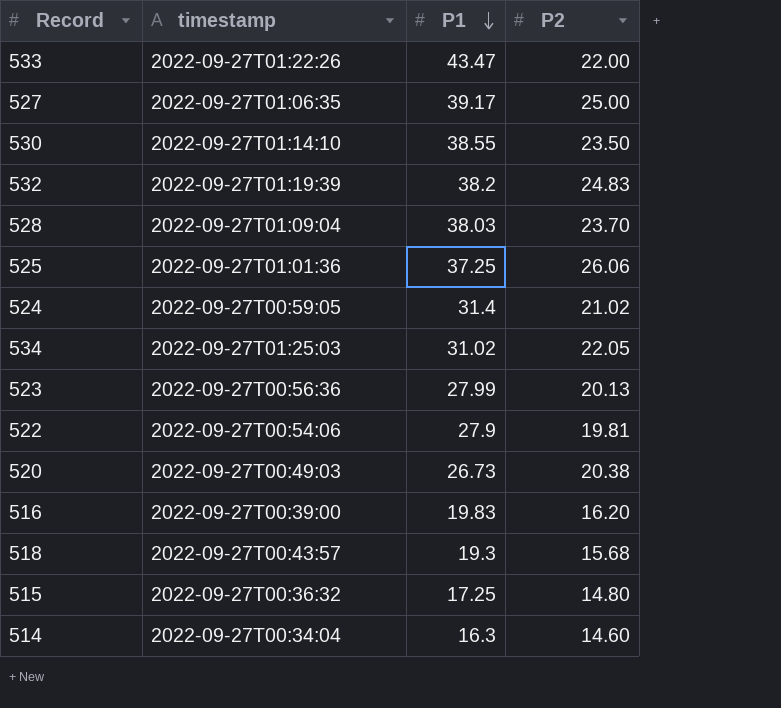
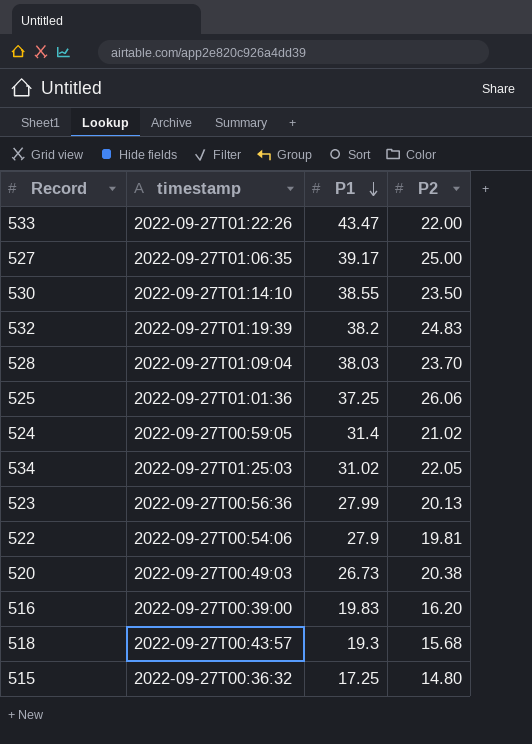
row 514: 2022-09-27T00:34:04 | 16.3 | 14.60 -> none

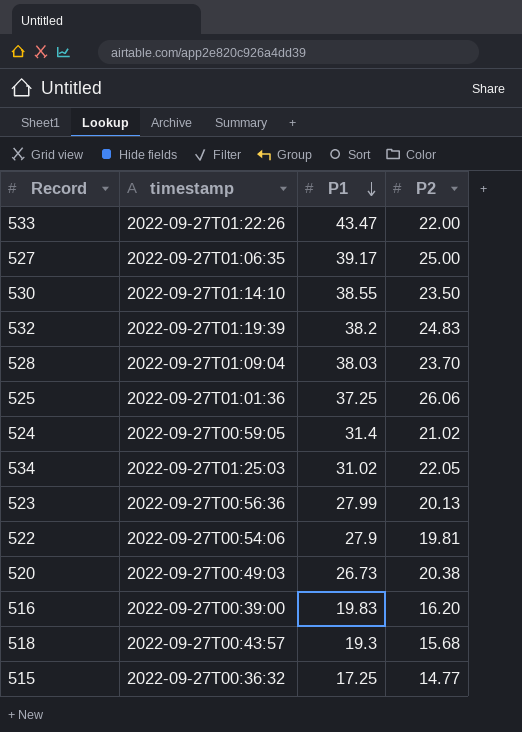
515 | P2: 14.80 -> 14.77

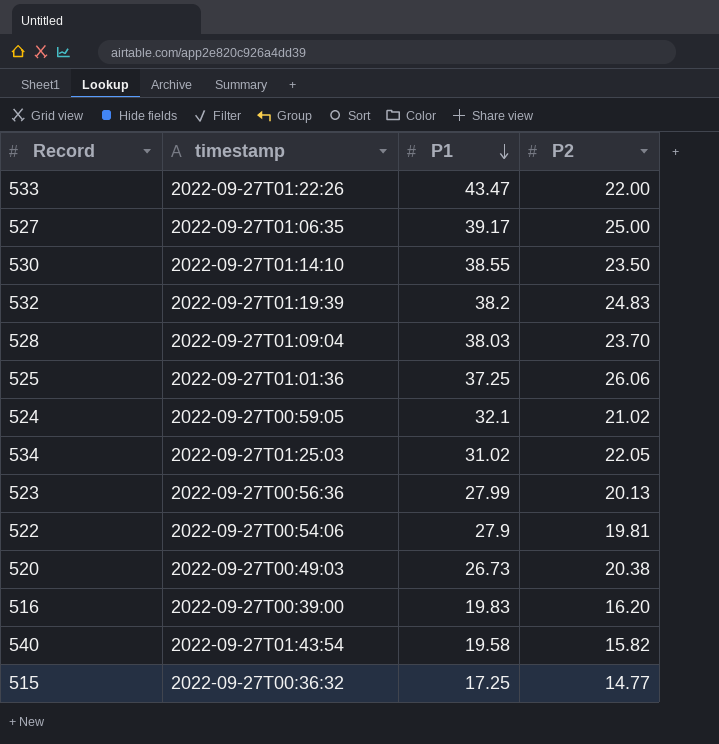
row 518: 2022-09-27T00:43:57 | 19.3 | 15.68 -> none
524 | P1: 31.4 -> 32.1
row 540: none -> 2022-09-27T01:43:54 | 19.58 | 15.82

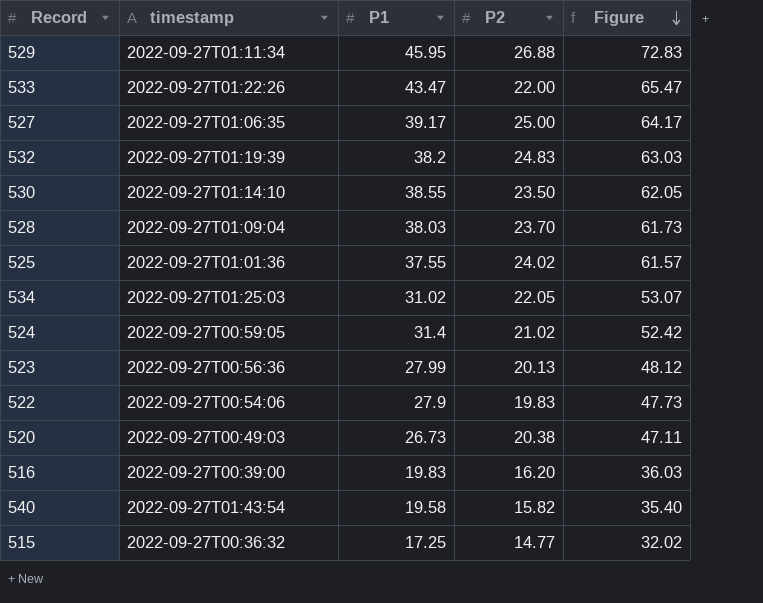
row order: P1 descending -> Figure descending
column Figure | formula: none -> [P1] + [P2]
row 529: none -> 2022-09-27T01:11:34 | 45.95 | 26.88 | 72.83
525 | P1: 37.25 -> 37.55
525 | P2: 26.06 -> 24.02
524 | P1: 32.1 -> 31.4
522 | P2: 19.81 -> 19.83

